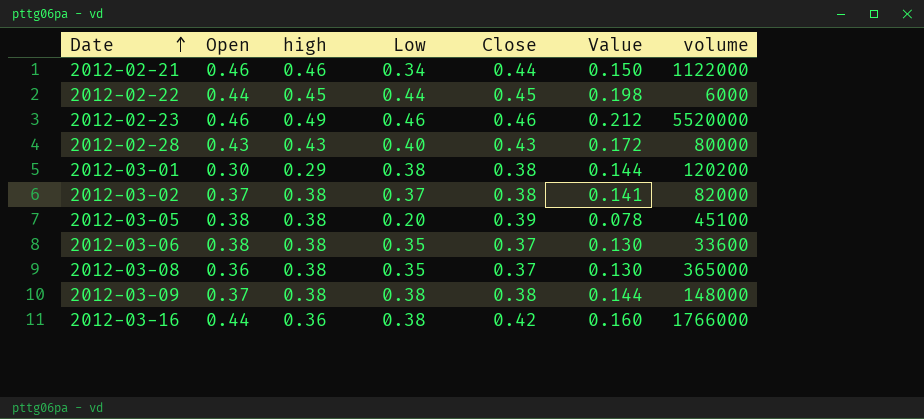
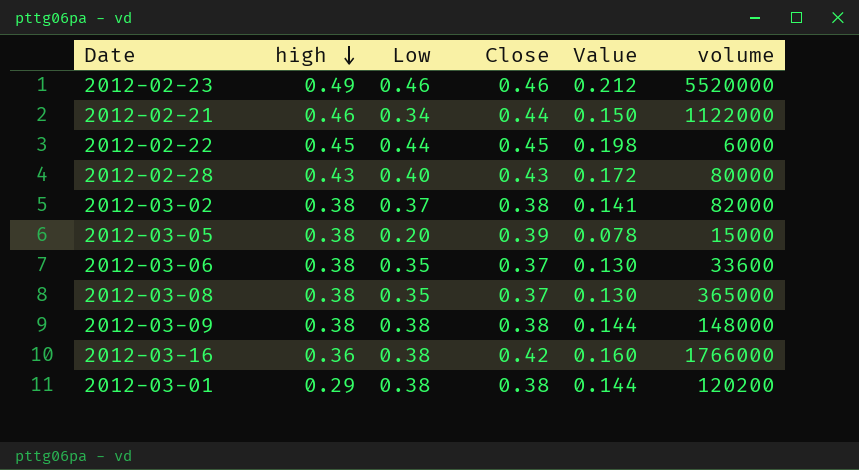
row order: Date ascending -> high descending
column Open | position: 2 -> none
2012-03-05 | volume: 45100 -> 15000

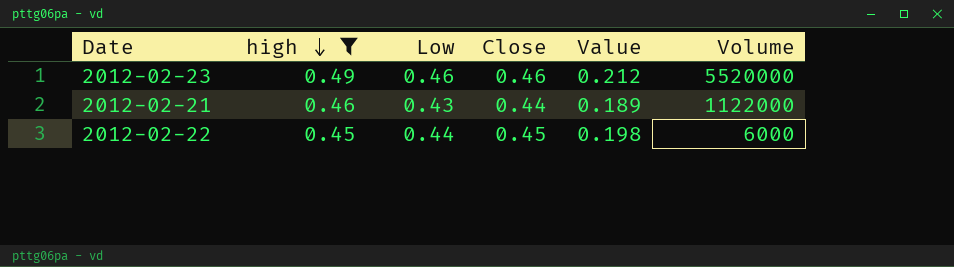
filter: none -> high >= 0.45
column name: volume -> Volume
2012-02-21 | Low: 0.34 -> 0.43
2012-02-21 | Value: 0.150 -> 0.189

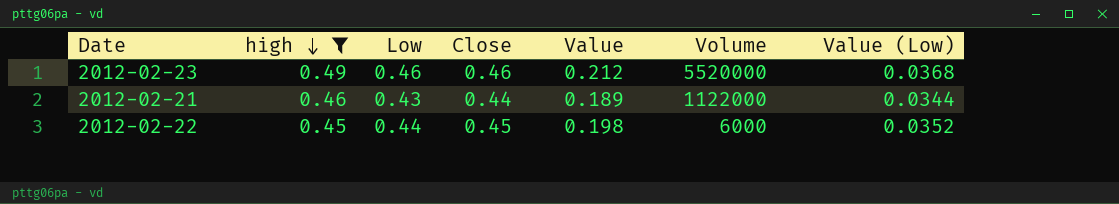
column Value (Low) | formula: none -> [Low] * 0.08

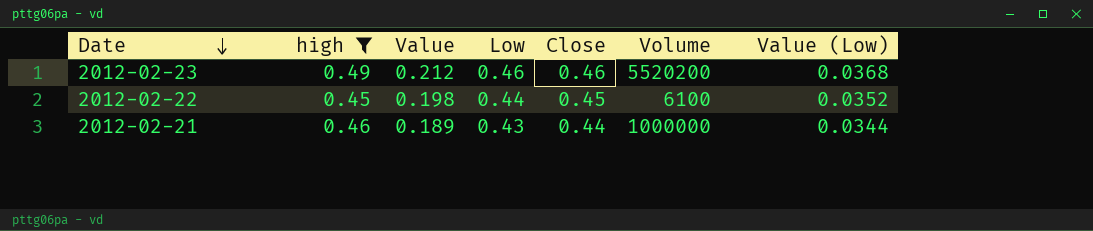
row order: high descending -> Date descending
column Value | position: 5 -> 3
2012-02-23 | Volume: 5520000 -> 5520200
2012-02-22 | Volume: 6000 -> 6100
2012-02-21 | Volume: 1122000 -> 1000000

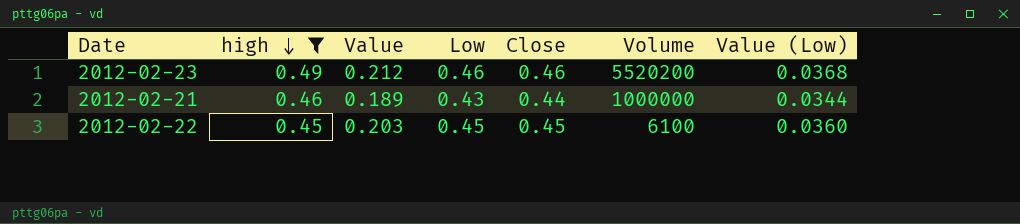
row order: Date descending -> high descending
2012-02-22 | Value: 0.198 -> 0.203
2012-02-22 | Low: 0.44 -> 0.45
2012-02-22 | Value (Low): 0.0352 -> 0.0360

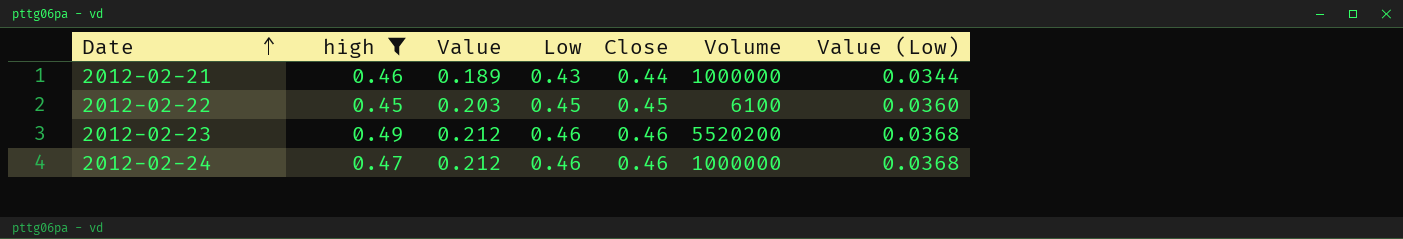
row order: high descending -> Date ascending
row 2012-02-24: none -> 0.47 | 0.212 | 0.46 | 0.46 | 1000000 | 0.0368

